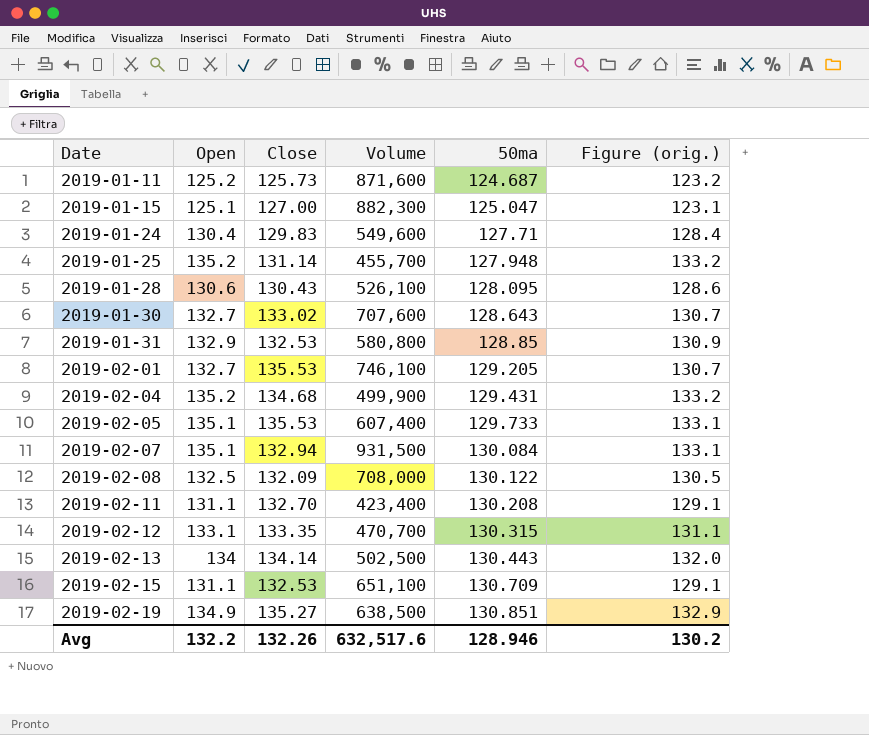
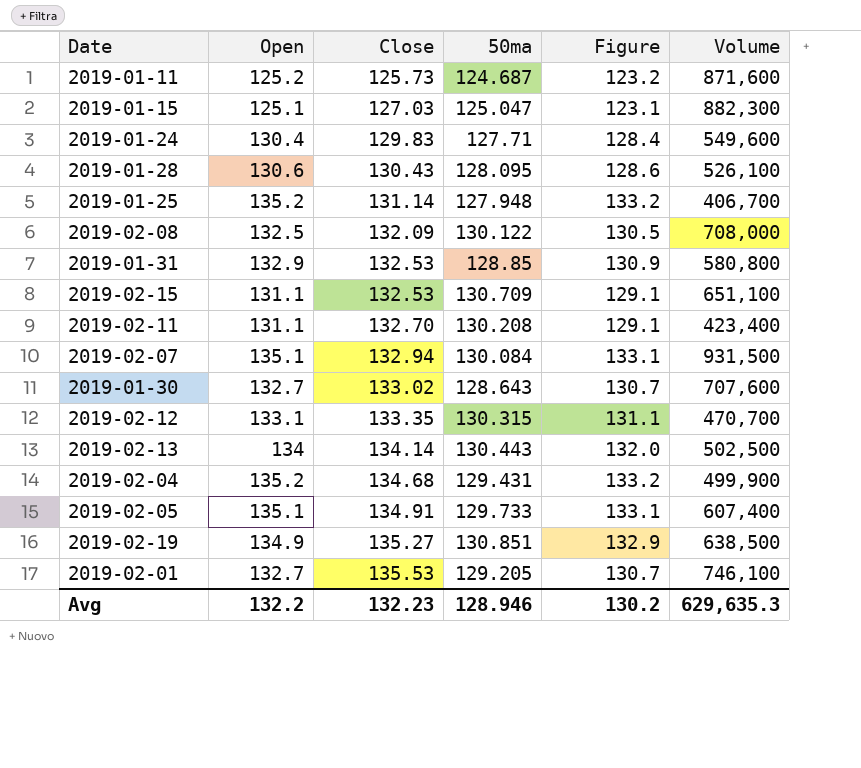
row order: Date ascending -> Close ascending
column name: Figure (orig.) -> Figure
column Volume | position: 4 -> 6
2019-01-15 | Close: 127.00 -> 127.03
2019-01-25 | Volume: 455,700 -> 406,700
2019-02-05 | Close: 135.53 -> 134.91
Avg | Close: 132.26 -> 132.23
Avg | Volume: 632,517.6 -> 629,635.3

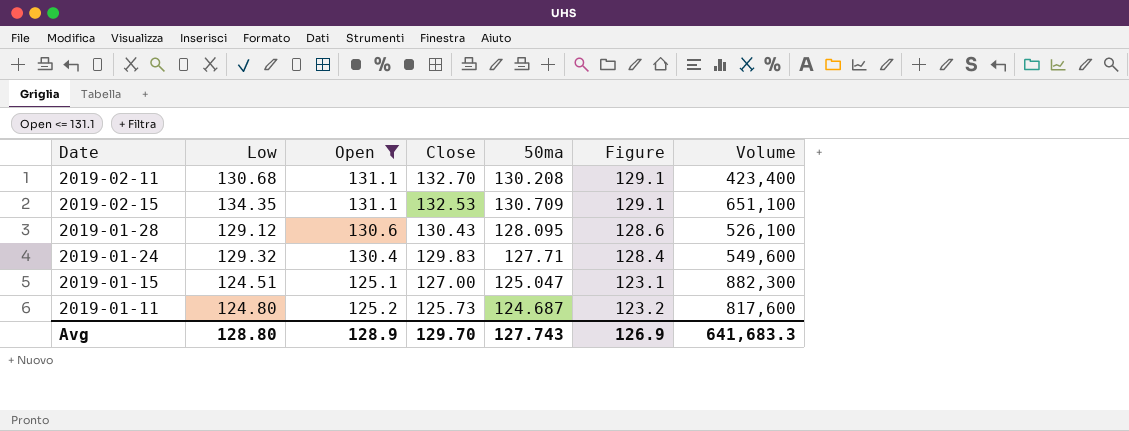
filter: none -> Open <= 131.1
row order: Close ascending -> Close descending
column Low | position: none -> 2
2019-01-15 | Close: 127.03 -> 127.00
2019-01-11 | Volume: 871,600 -> 817,600
Avg | Open: 132.2 -> 128.9
Avg | Close: 132.23 -> 129.70
Avg | 50ma: 128.946 -> 127.743
Avg | Figure: 130.2 -> 126.9
Avg | Volume: 629,635.3 -> 641,683.3

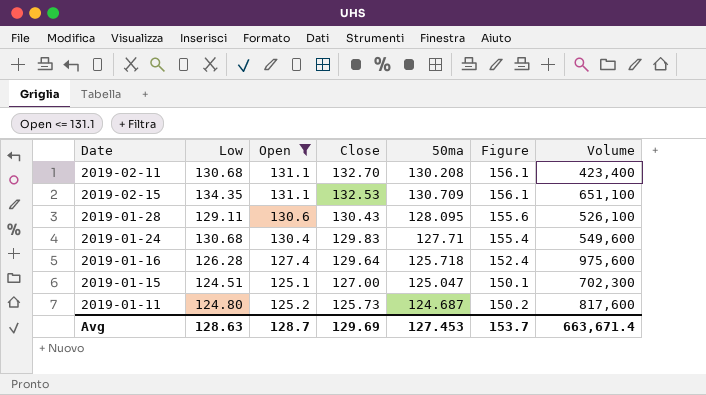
column Figure | formula: [Open] - 2 -> [Open] + 25
2019-01-28 | Low: 129.12 -> 129.11
2019-01-24 | Low: 129.32 -> 130.68
row 2019-01-16: none -> 126.28 | 127.4 | 129.64 | 125.718 | 152.4 | 975,600
2019-01-15 | Volume: 882,300 -> 702,300
Avg | Low: 128.80 -> 128.63
Avg | Open: 128.9 -> 128.7
Avg | Close: 129.70 -> 129.69
Avg | 50ma: 127.743 -> 127.453
Avg | Figure: 126.9 -> 153.7
Avg | Volume: 641,683.3 -> 663,671.4

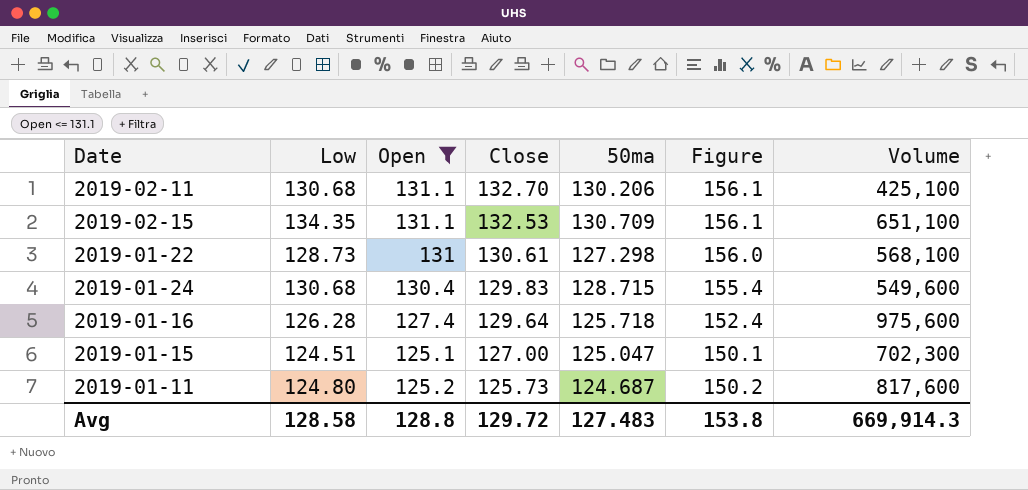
row 2019-01-28: 129.11 | 130.6 | 130.43 | 128.095 | 155.6 | 526,100 -> none
2019-02-11 | 50ma: 130.208 -> 130.206
2019-02-11 | Volume: 423,400 -> 425,100
row 2019-01-22: none -> 128.73 | 131 | 130.61 | 127.298 | 156.0 | 568,100
2019-01-24 | 50ma: 127.71 -> 128.715
Avg | Low: 128.63 -> 128.58
Avg | Open: 128.7 -> 128.8
Avg | Close: 129.69 -> 129.72
Avg | 50ma: 127.453 -> 127.483
Avg | Figure: 153.7 -> 153.8
Avg | Volume: 663,671.4 -> 669,914.3

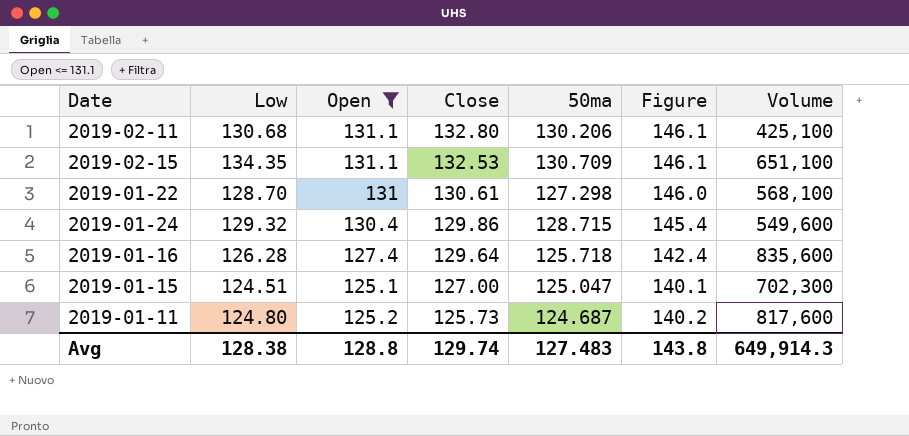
column Figure | formula: [Open] + 25 -> [Open] + 15
2019-02-11 | Close: 132.70 -> 132.80
2019-01-22 | Low: 128.73 -> 128.70
2019-01-24 | Low: 130.68 -> 129.32
2019-01-24 | Close: 129.83 -> 129.86
2019-01-16 | Volume: 975,600 -> 835,600
Avg | Low: 128.58 -> 128.38
Avg | Close: 129.72 -> 129.74
Avg | Figure: 153.8 -> 143.8
Avg | Volume: 669,914.3 -> 649,914.3

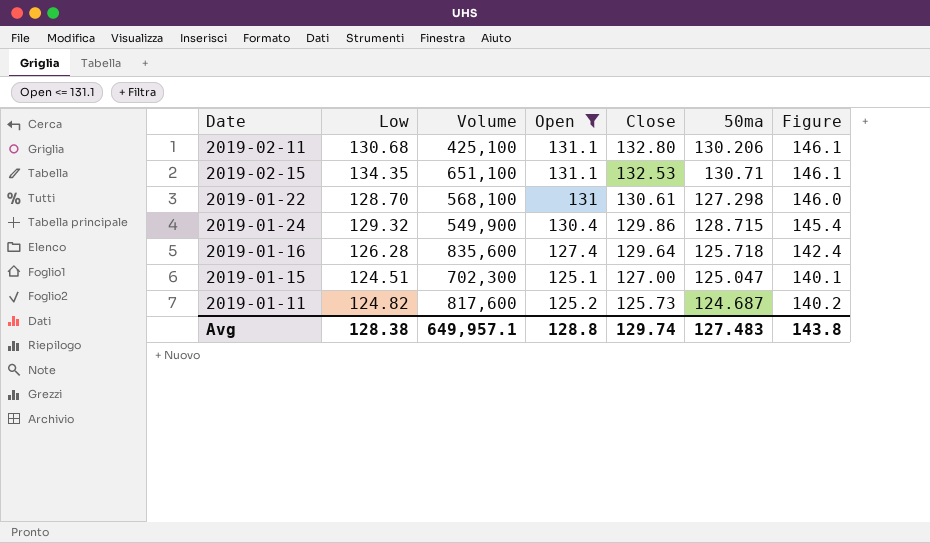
column Volume | position: 7 -> 3
2019-02-15 | 50ma: 130.709 -> 130.71
2019-01-24 | Volume: 549,600 -> 549,900
2019-01-11 | Low: 124.80 -> 124.82
Avg | Volume: 649,914.3 -> 649,957.1

